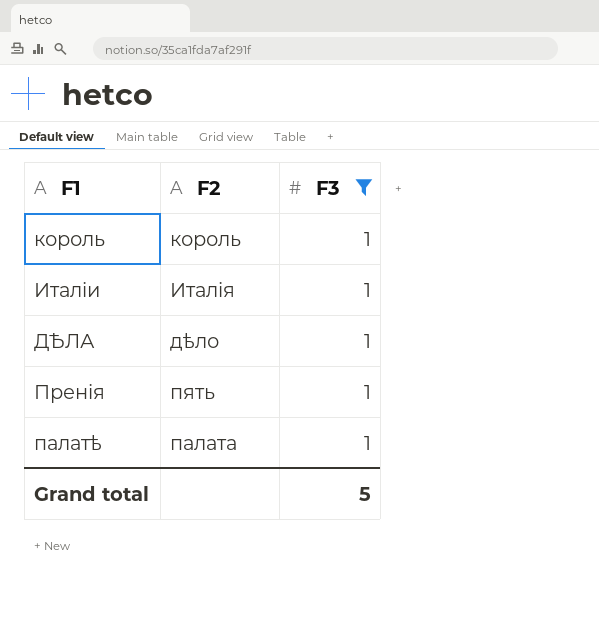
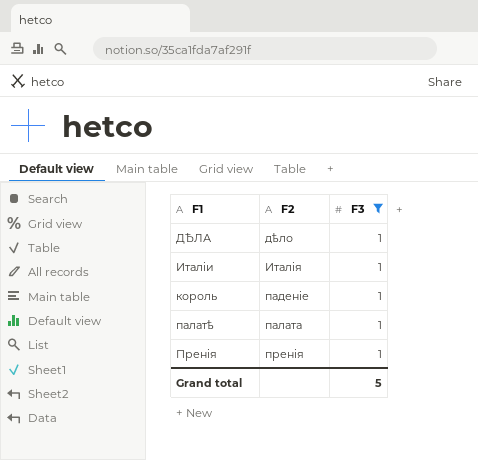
row order: none -> F1 ascending
король | F2: король -> паденiе
Пренiя | F2: пять -> пренiя

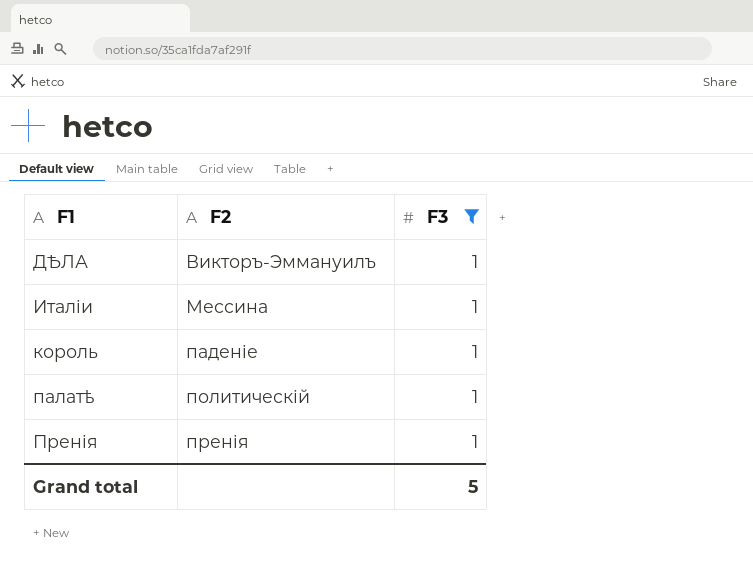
ДѢЛА | F2: дѣло -> Викторъ-Эммануилъ
Италiи | F2: Италiя -> Мессина
палатѣ | F2: палата -> политическій

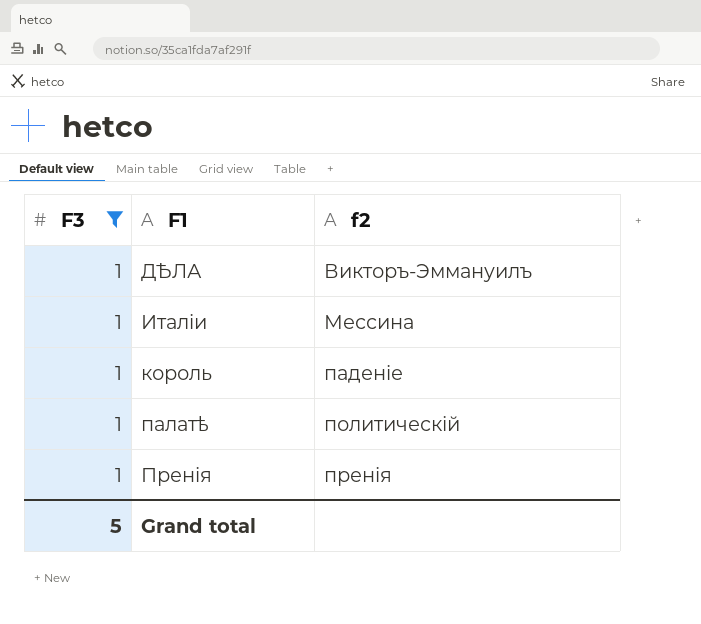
column F3 | position: 3 -> 1
column name: F2 -> f2

